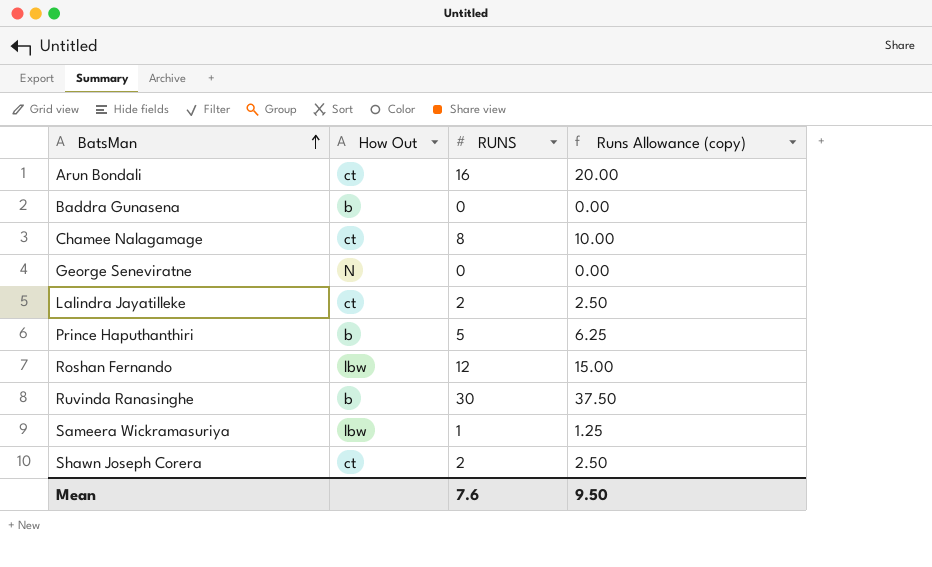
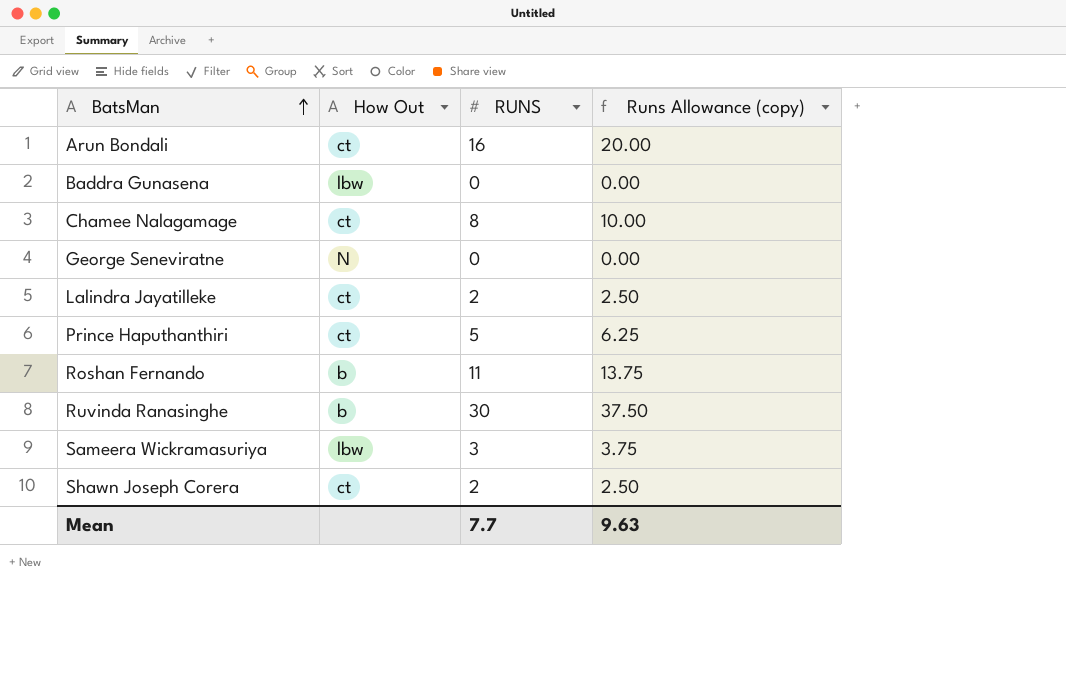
Baddra Gunasena | How Out: b -> lbw
Prince Haputhanthiri | How Out: b -> ct
Roshan Fernando | How Out: lbw -> b
Roshan Fernando | RUNS: 12 -> 11
Roshan Fernando | Runs Allowance (copy): 15.00 -> 13.75
Sameera Wickramasuriya | RUNS: 1 -> 3
Sameera Wickramasuriya | Runs Allowance (copy): 1.25 -> 3.75
Mean | RUNS: 7.6 -> 7.7
Mean | Runs Allowance (copy): 9.50 -> 9.63

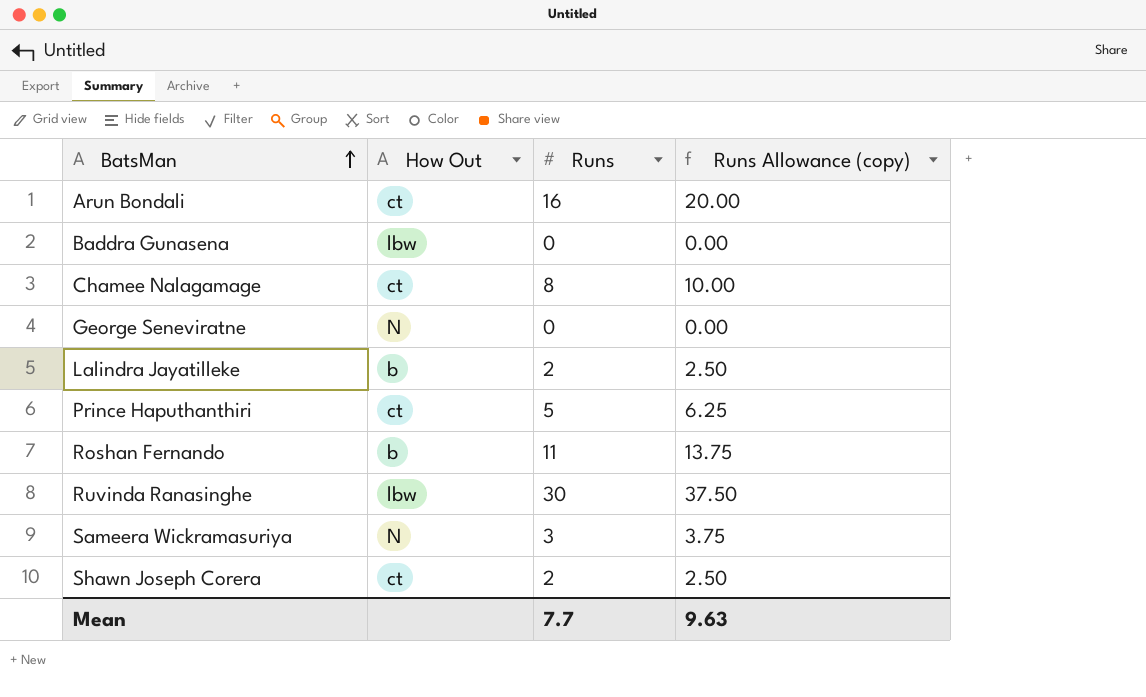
column name: RUNS -> Runs
Lalindra Jayatilleke | How Out: ct -> b
Ruvinda Ranasinghe | How Out: b -> lbw
Sameera Wickramasuriya | How Out: lbw -> N

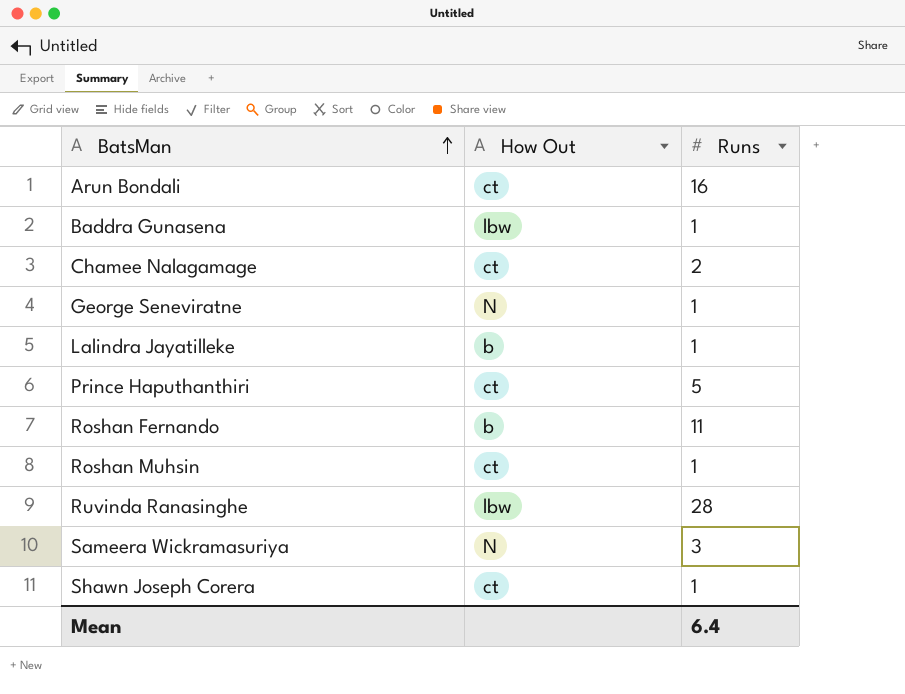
column Runs Allowance (copy) | formula: [Runs] * 1.25 -> none
Baddra Gunasena | Runs: 0 -> 1
Chamee Nalagamage | Runs: 8 -> 2
George Seneviratne | Runs: 0 -> 1
Lalindra Jayatilleke | Runs: 2 -> 1
row Roshan Muhsin: none -> ct | 1
Ruvinda Ranasinghe | Runs: 30 -> 28
Shawn Joseph Corera | Runs: 2 -> 1
Mean | Runs: 7.7 -> 6.4

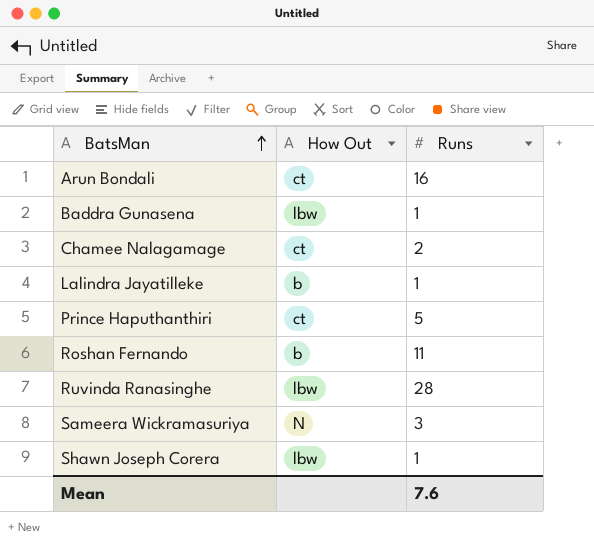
row George Seneviratne: N | 1 -> none
row Roshan Muhsin: ct | 1 -> none
Shawn Joseph Corera | How Out: ct -> lbw
Mean | Runs: 6.4 -> 7.6

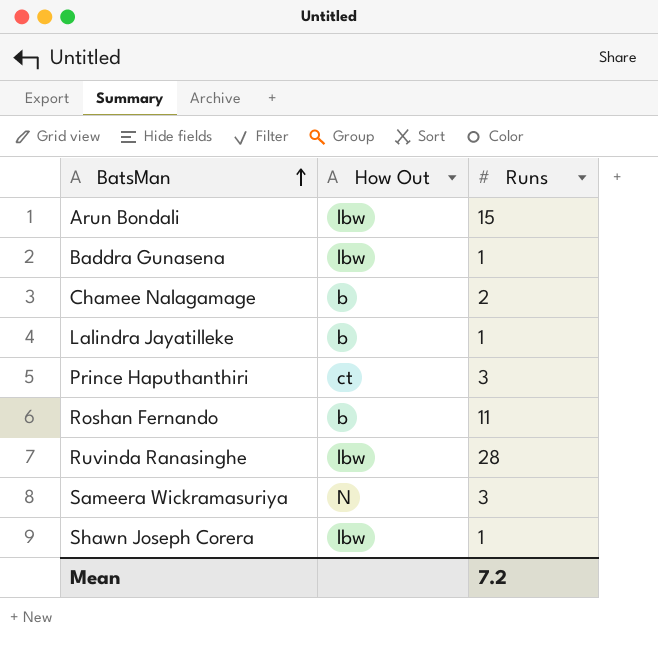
Arun Bondali | How Out: ct -> lbw
Arun Bondali | Runs: 16 -> 15
Chamee Nalagamage | How Out: ct -> b
Prince Haputhanthiri | Runs: 5 -> 3
Mean | Runs: 7.6 -> 7.2

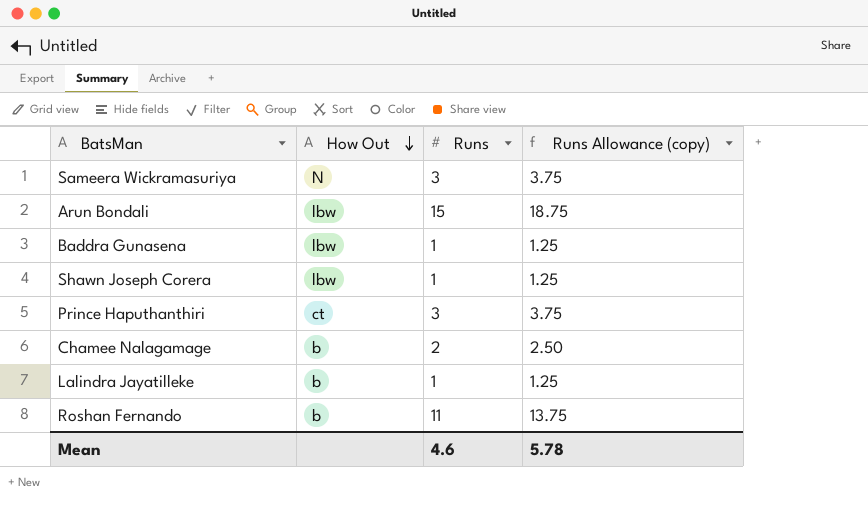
row order: BatsMan ascending -> How Out descending
column Runs Allowance (copy) | formula: none -> [Runs] * 1.25
row Ruvinda Ranasinghe: lbw | 28 -> none
Mean | Runs: 7.2 -> 4.6

